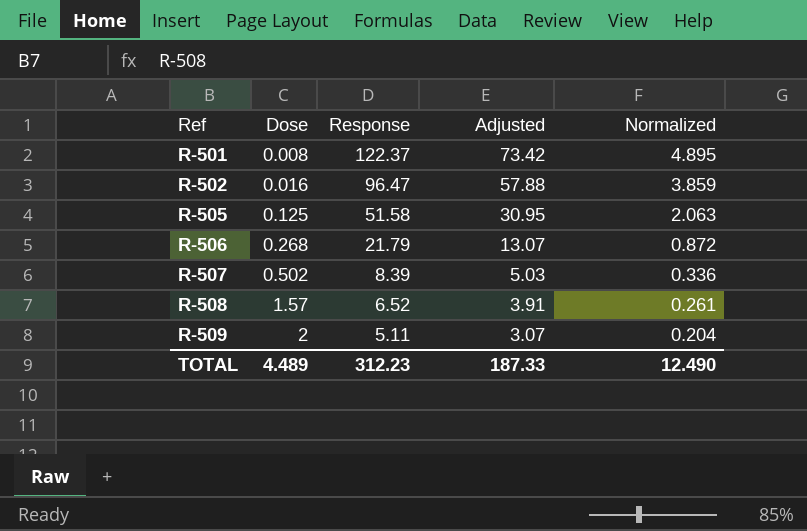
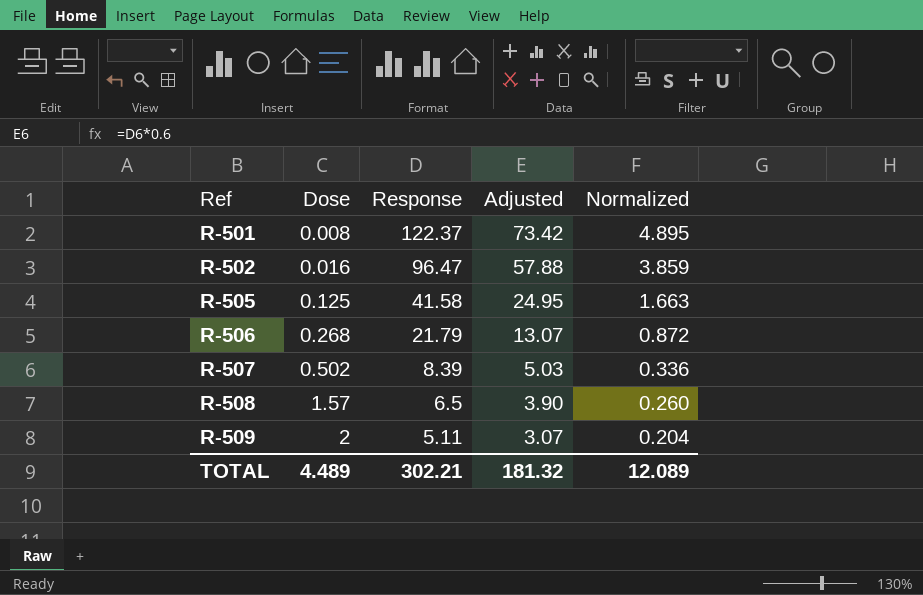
R-505 | Response: 51.58 -> 41.58
R-505 | Adjusted: 30.95 -> 24.95
R-505 | Normalized: 2.063 -> 1.663
R-508 | Response: 6.52 -> 6.5
R-508 | Adjusted: 3.91 -> 3.90
R-508 | Normalized: 0.261 -> 0.260
TOTAL | Response: 312.23 -> 302.21
TOTAL | Adjusted: 187.33 -> 181.32
TOTAL | Normalized: 12.490 -> 12.089

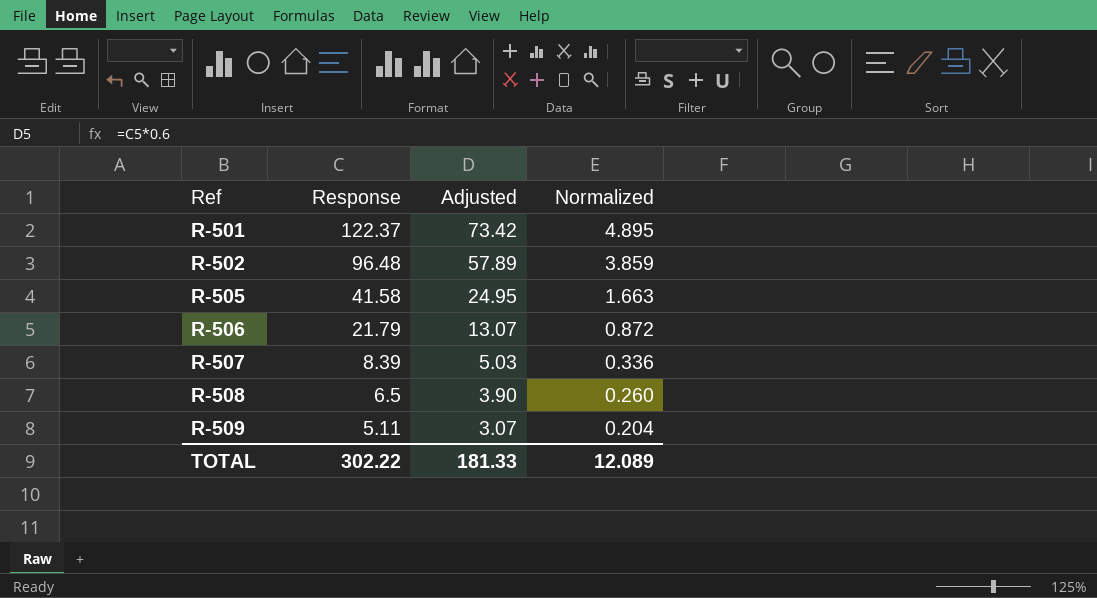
column Dose | position: 2 -> none
R-502 | Response: 96.47 -> 96.48
R-502 | Adjusted: 57.88 -> 57.89
TOTAL | Response: 302.21 -> 302.22
TOTAL | Adjusted: 181.32 -> 181.33

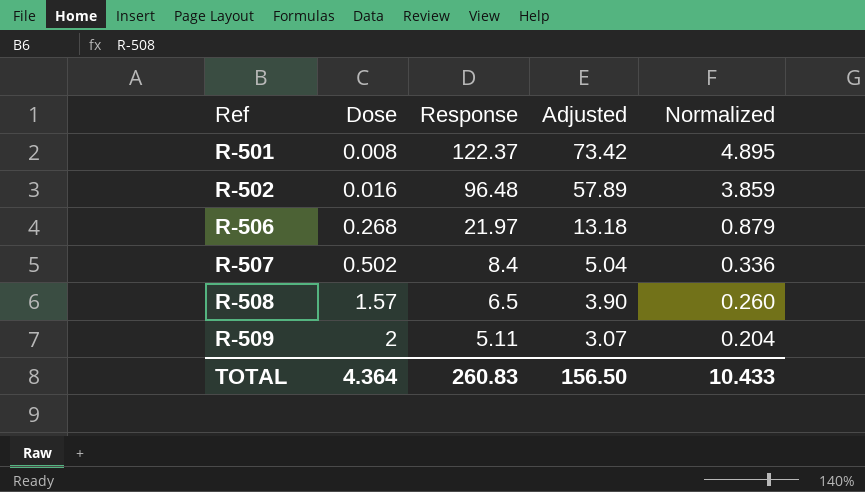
column Dose | position: none -> 2
row R-505: 41.58 | 24.95 | 1.663 -> none
R-506 | Response: 21.79 -> 21.97
R-506 | Adjusted: 13.07 -> 13.18
R-506 | Normalized: 0.872 -> 0.879
R-507 | Response: 8.39 -> 8.4
R-507 | Adjusted: 5.03 -> 5.04
TOTAL | Response: 302.22 -> 260.83
TOTAL | Adjusted: 181.33 -> 156.50
TOTAL | Normalized: 12.089 -> 10.433

